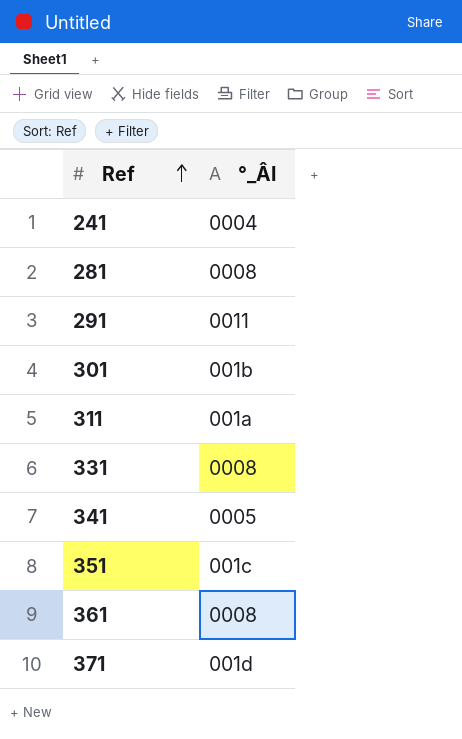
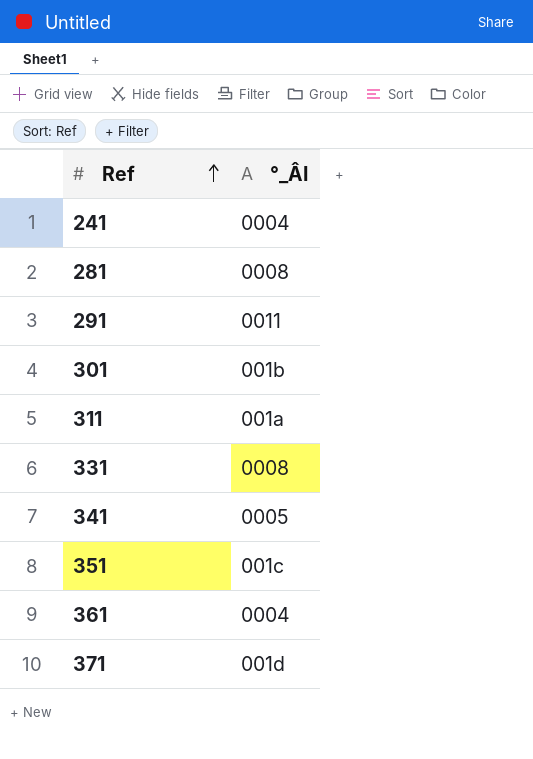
361 | °_ÂI: 0008 -> 0004

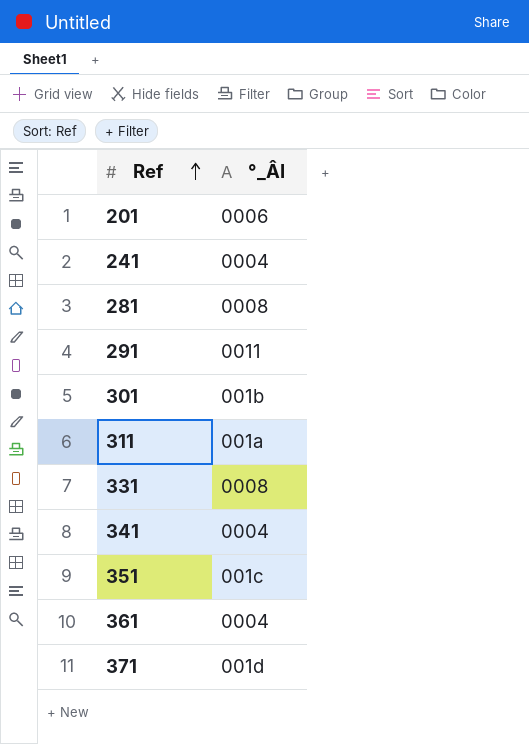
row 201: none -> 0006
341 | °_ÂI: 0005 -> 0004

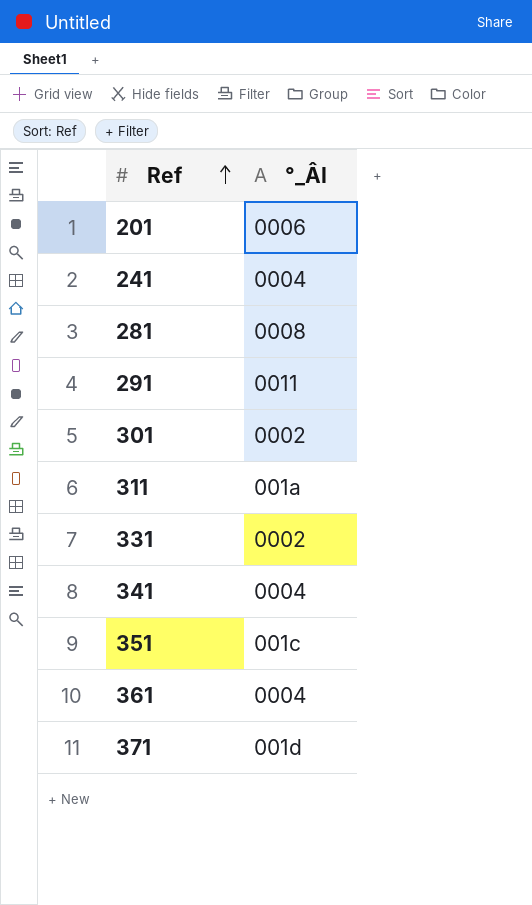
301 | °_ÂI: 001b -> 0002
331 | °_ÂI: 0008 -> 0002

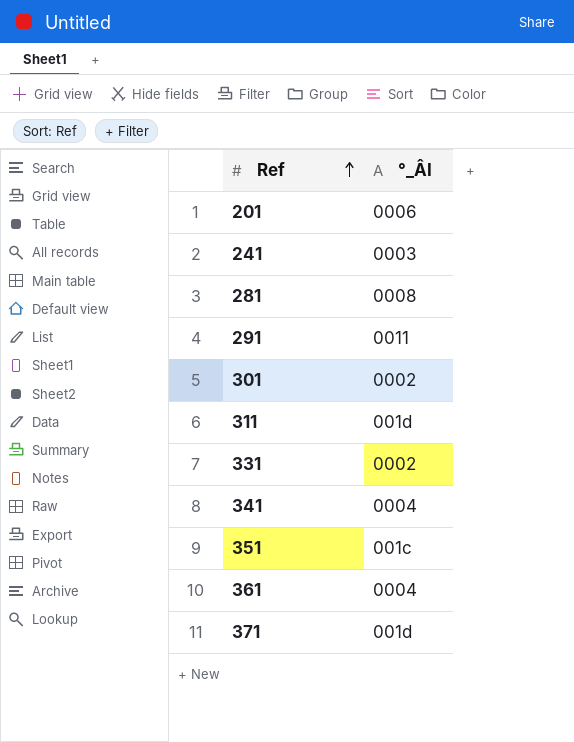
241 | °_ÂI: 0004 -> 0003
311 | °_ÂI: 001a -> 001d

